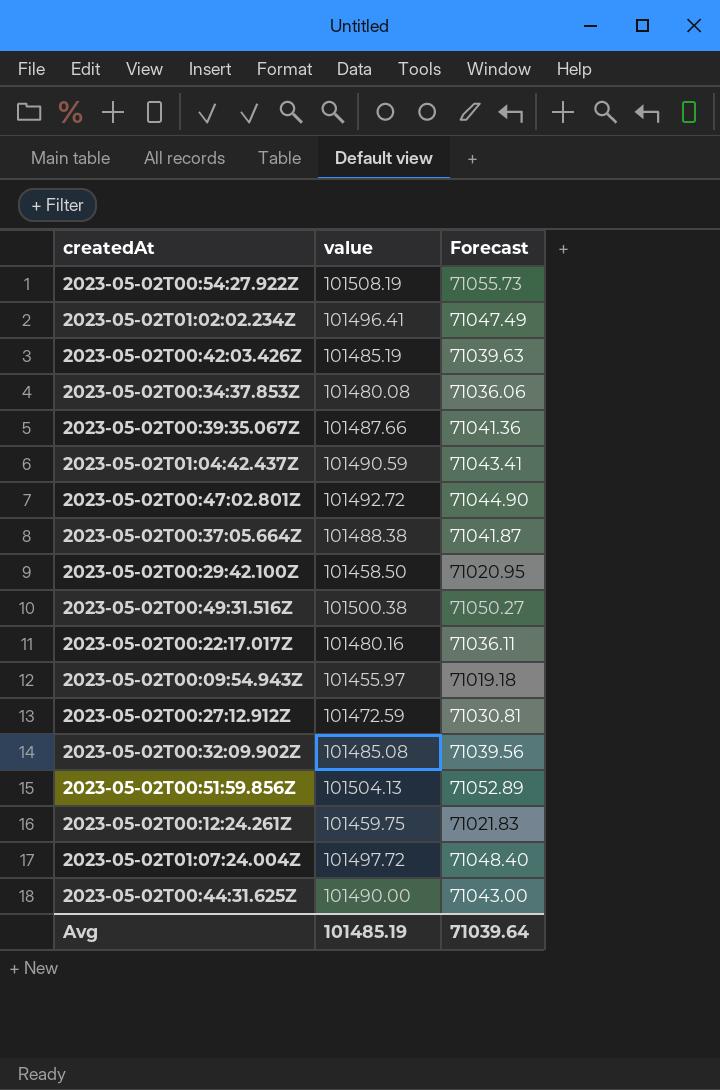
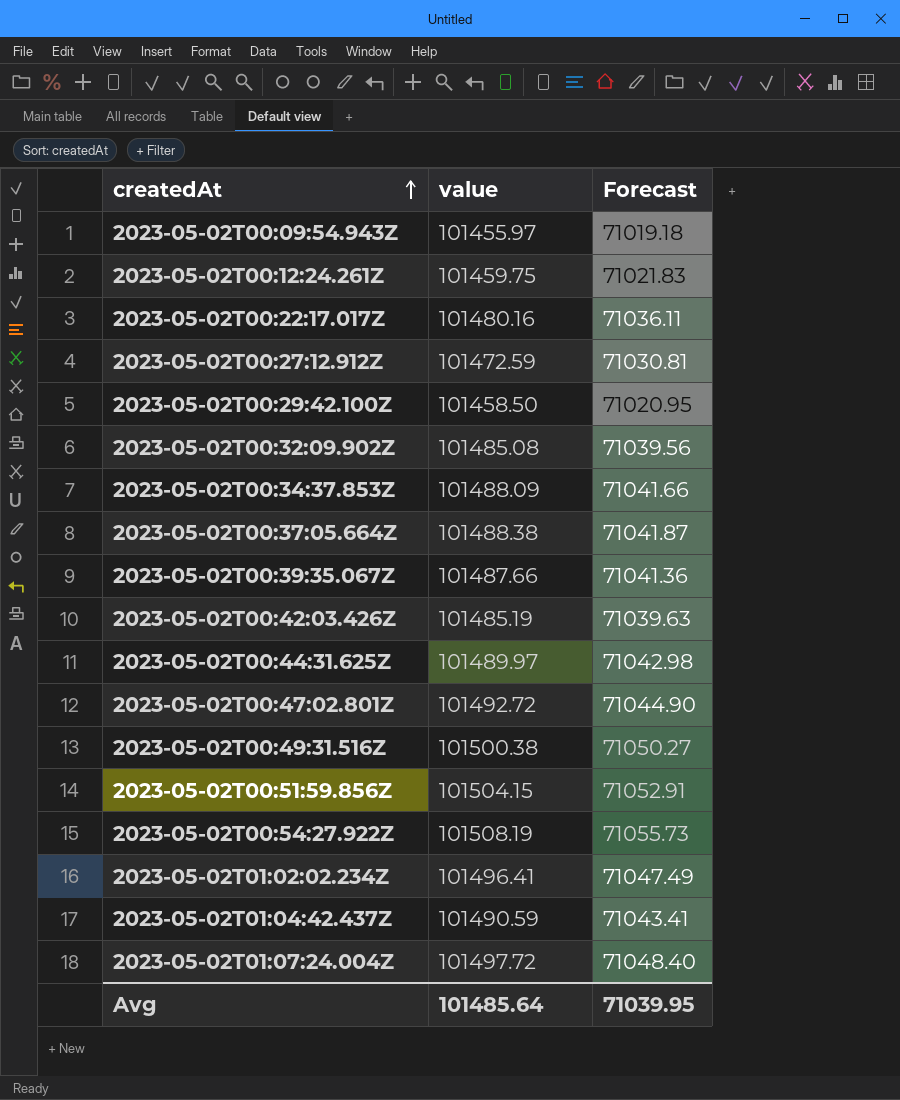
row order: none -> createdAt ascending
2023-05-02T00:34:37.853Z | value: 101480.08 -> 101488.09
2023-05-02T00:34:37.853Z | Forecast: 71036.06 -> 71041.66
2023-05-02T00:44:31.625Z | value: 101490.00 -> 101489.97
2023-05-02T00:44:31.625Z | Forecast: 71043.00 -> 71042.98
2023-05-02T00:51:59.856Z | value: 101504.13 -> 101504.15
2023-05-02T00:51:59.856Z | Forecast: 71052.89 -> 71052.91
Avg | value: 101485.19 -> 101485.64
Avg | Forecast: 71039.64 -> 71039.95

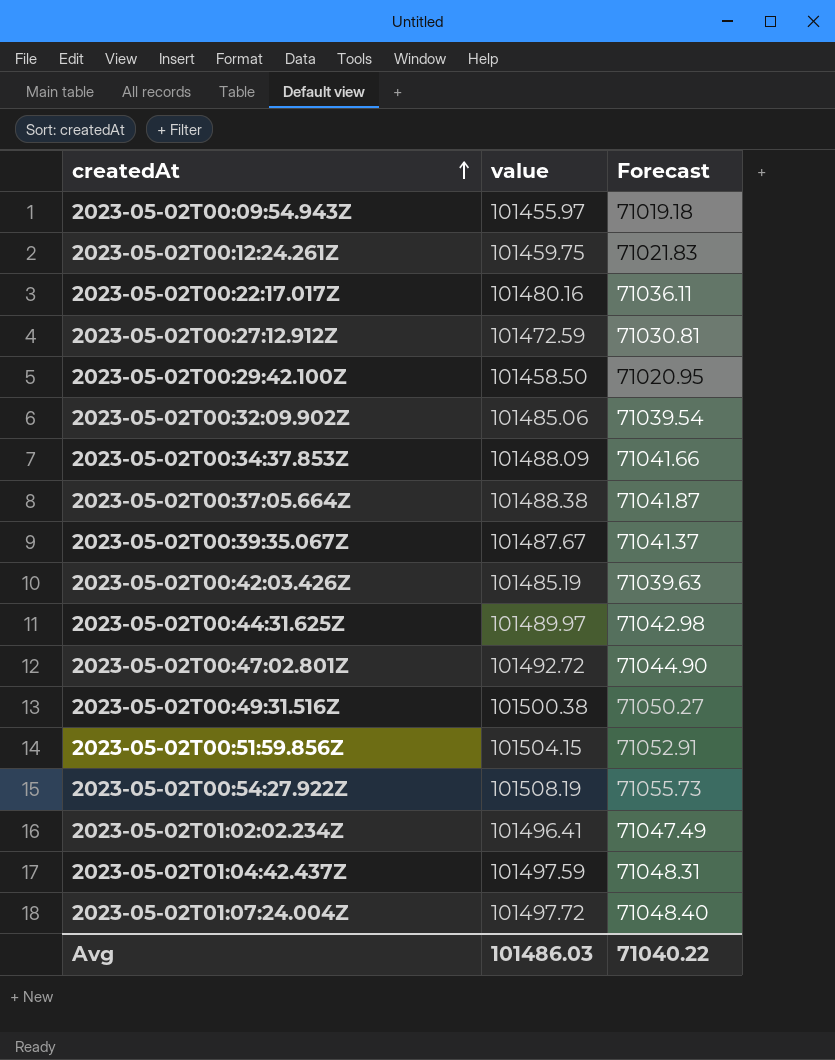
2023-05-02T00:32:09.902Z | value: 101485.08 -> 101485.06
2023-05-02T00:32:09.902Z | Forecast: 71039.56 -> 71039.54
2023-05-02T00:39:35.067Z | value: 101487.66 -> 101487.67
2023-05-02T00:39:35.067Z | Forecast: 71041.36 -> 71041.37
2023-05-02T01:04:42.437Z | value: 101490.59 -> 101497.59
2023-05-02T01:04:42.437Z | Forecast: 71043.41 -> 71048.31
Avg | value: 101485.64 -> 101486.03
Avg | Forecast: 71039.95 -> 71040.22

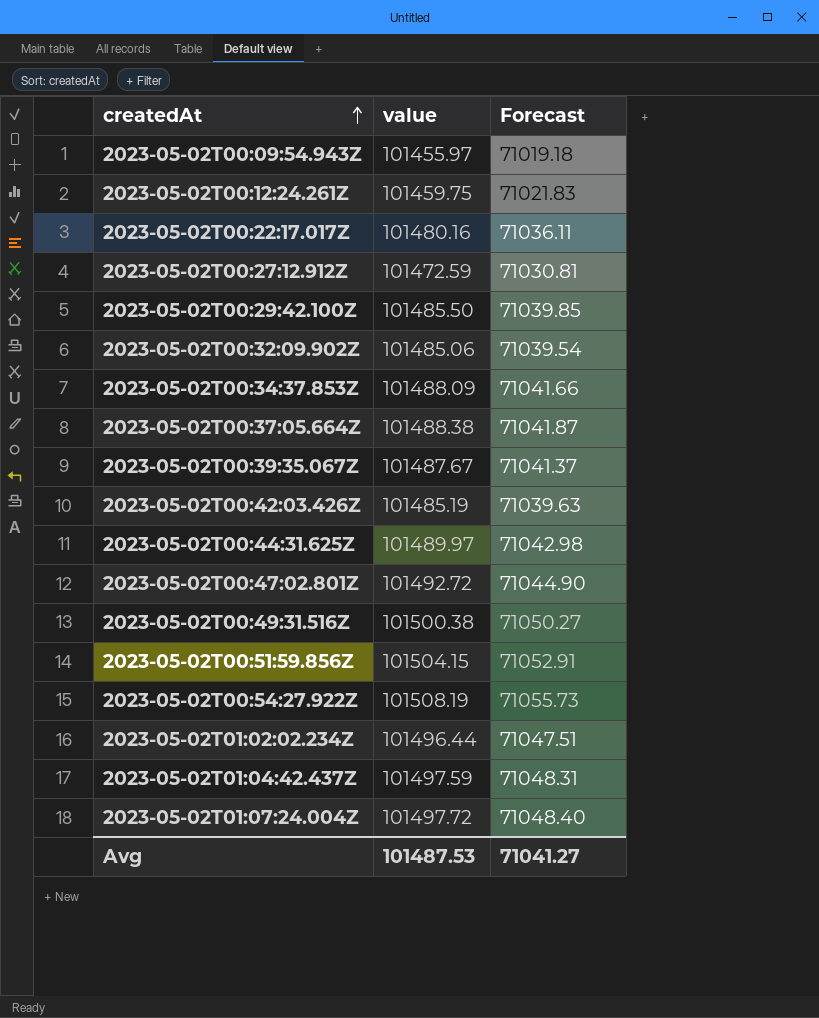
2023-05-02T00:29:42.100Z | value: 101458.50 -> 101485.50
2023-05-02T00:29:42.100Z | Forecast: 71020.95 -> 71039.85
2023-05-02T01:02:02.234Z | value: 101496.41 -> 101496.44
2023-05-02T01:02:02.234Z | Forecast: 71047.49 -> 71047.51
Avg | value: 101486.03 -> 101487.53
Avg | Forecast: 71040.22 -> 71041.27

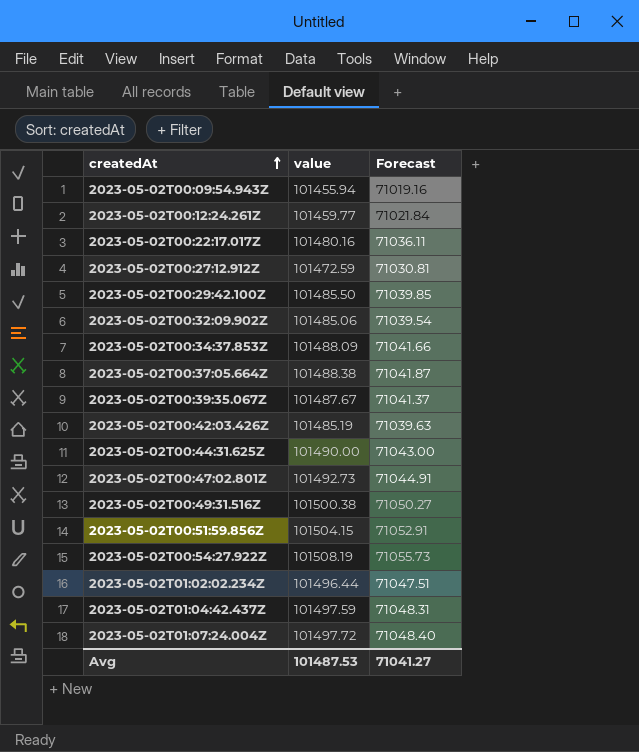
2023-05-02T00:09:54.943Z | value: 101455.97 -> 101455.94
2023-05-02T00:09:54.943Z | Forecast: 71019.18 -> 71019.16
2023-05-02T00:12:24.261Z | value: 101459.75 -> 101459.77
2023-05-02T00:12:24.261Z | Forecast: 71021.83 -> 71021.84
2023-05-02T00:44:31.625Z | value: 101489.97 -> 101490.00
2023-05-02T00:44:31.625Z | Forecast: 71042.98 -> 71043.00
2023-05-02T00:47:02.801Z | value: 101492.72 -> 101492.73
2023-05-02T00:47:02.801Z | Forecast: 71044.90 -> 71044.91

